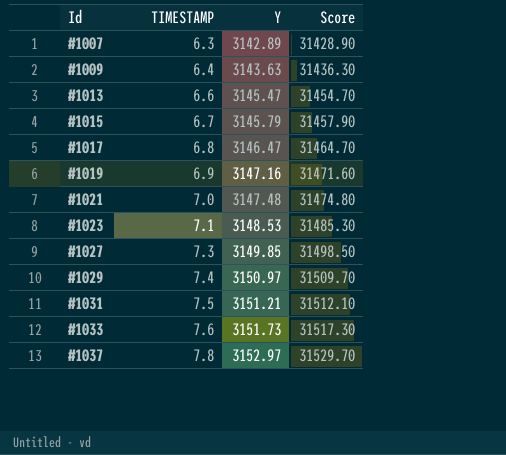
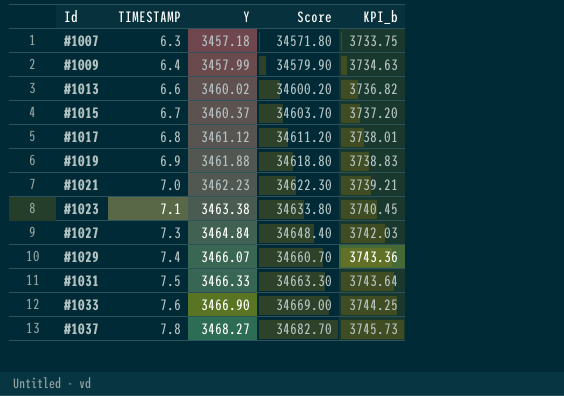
column KPI_b | formula: none -> [Y] * 1.08
#1007 | Y: 3142.89 -> 3457.18
#1007 | Score: 31428.90 -> 34571.80
#1009 | Y: 3143.63 -> 3457.99
#1009 | Score: 31436.30 -> 34579.90
#1013 | Y: 3145.47 -> 3460.02
#1013 | Score: 31454.70 -> 34600.20
#1015 | Y: 3145.79 -> 3460.37
#1015 | Score: 31457.90 -> 34603.70
#1017 | Y: 3146.47 -> 3461.12
#1017 | Score: 31464.70 -> 34611.20
#1019 | Y: 3147.16 -> 3461.88
#1019 | Score: 31471.60 -> 34618.80
#1021 | Y: 3147.48 -> 3462.23
#1021 | Score: 31474.80 -> 34622.30
#1023 | Y: 3148.53 -> 3463.38
#1023 | Score: 31485.30 -> 34633.80
#1027 | Y: 3149.85 -> 3464.84
#1027 | Score: 31498.50 -> 34648.40
#1029 | Y: 3150.97 -> 3466.07
#1029 | Score: 31509.70 -> 34660.70
#1031 | Y: 3151.21 -> 3466.33
#1031 | Score: 31512.10 -> 34663.30
#1033 | Y: 3151.73 -> 3466.90
#1033 | Score: 31517.30 -> 34669.00
#1037 | Y: 3152.97 -> 3468.27
#1037 | Score: 31529.70 -> 34682.70

